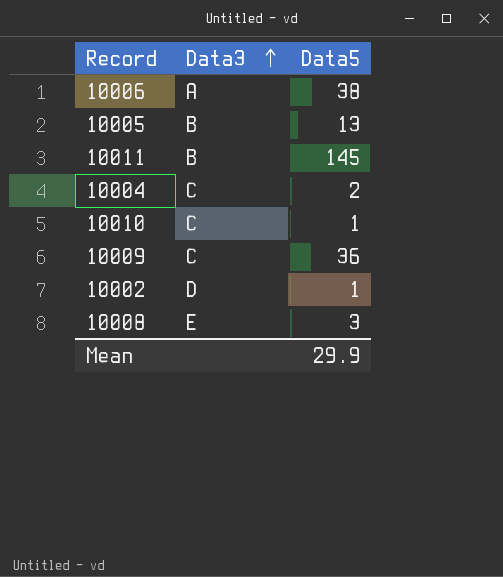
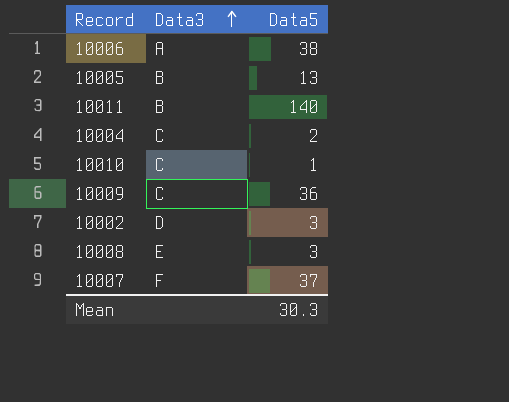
10011 | Data5: 145 -> 140
10002 | Data5: 1 -> 3
row 10007: none -> F | 37
Mean | Data5: 29.9 -> 30.3

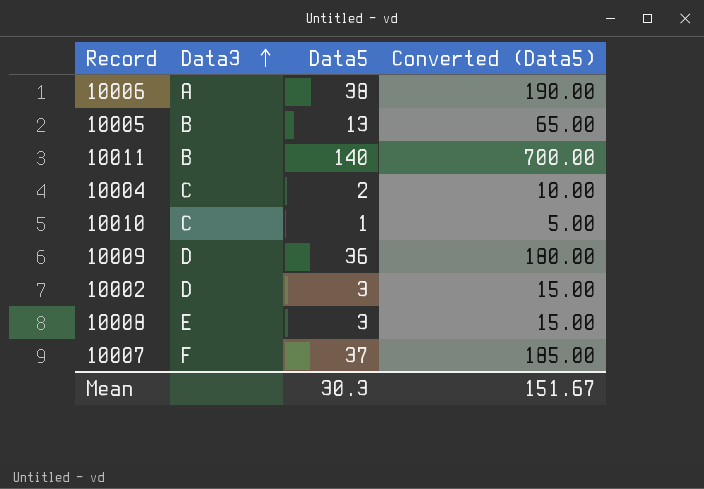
column Converted (Data5) | formula: none -> [Data5] * 5
10009 | Data3: C -> D

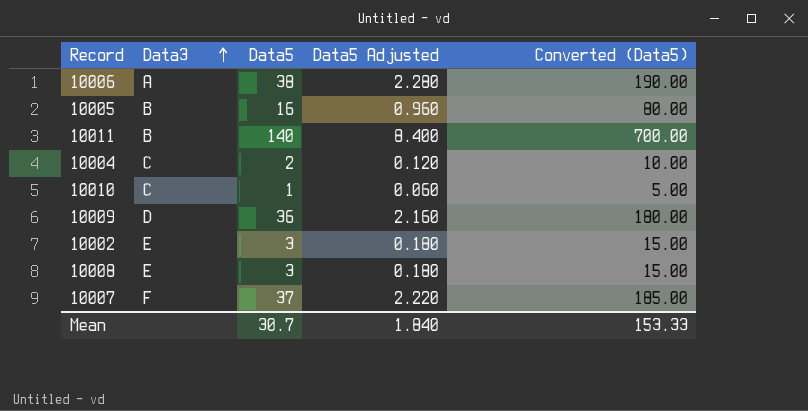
column Data5 Adjusted | formula: none -> [Data5] * 0.06
10005 | Data5: 13 -> 16
10005 | Converted (Data5): 65.00 -> 80.00
10002 | Data3: D -> E
Mean | Data5: 30.3 -> 30.7
Mean | Converted (Data5): 151.67 -> 153.33

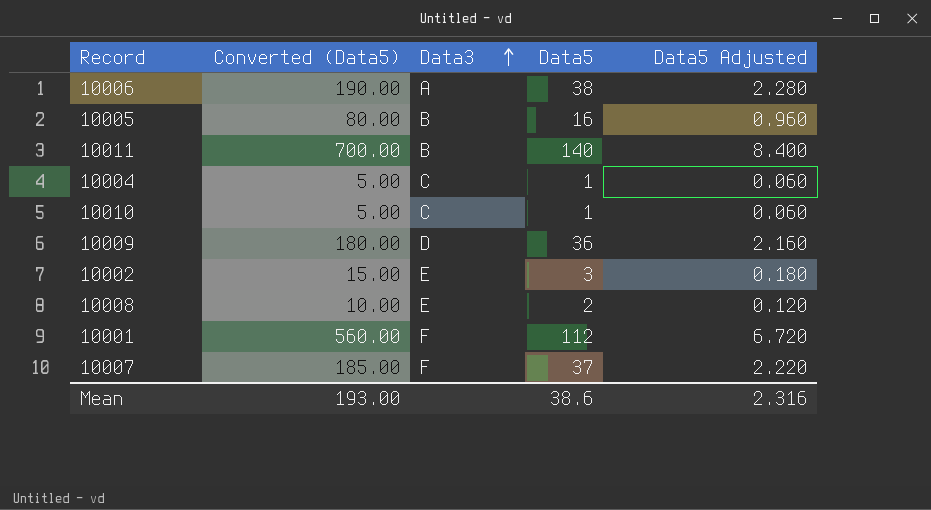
column Converted (Data5) | position: 5 -> 2
10004 | Converted (Data5): 10.00 -> 5.00
10004 | Data5: 2 -> 1
10004 | Data5 Adjusted: 0.120 -> 0.060
10008 | Converted (Data5): 15.00 -> 10.00
10008 | Data5: 3 -> 2
10008 | Data5 Adjusted: 0.180 -> 0.120
row 10001: none -> 560.00 | F | 112 | 6.720
Mean | Converted (Data5): 153.33 -> 193.00
Mean | Data5: 30.7 -> 38.6
Mean | Data5 Adjusted: 1.840 -> 2.316

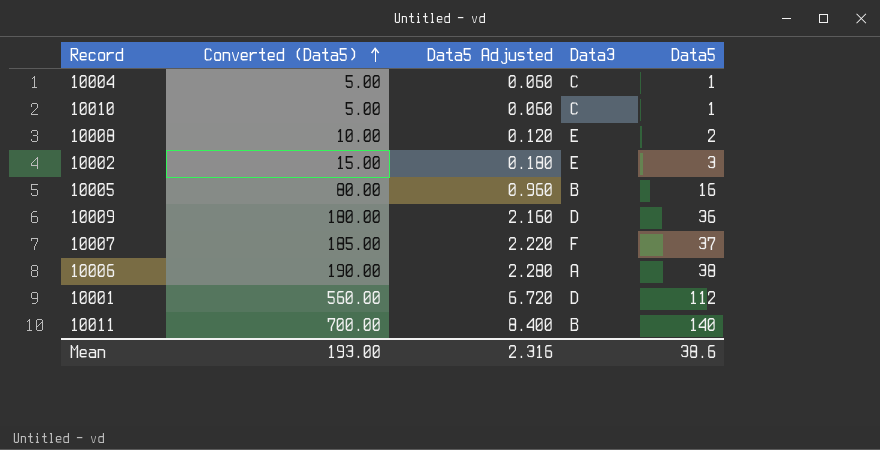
row order: Data3 ascending -> Converted (Data5) ascending
column Data5 Adjusted | position: 5 -> 3
10001 | Data3: F -> D

